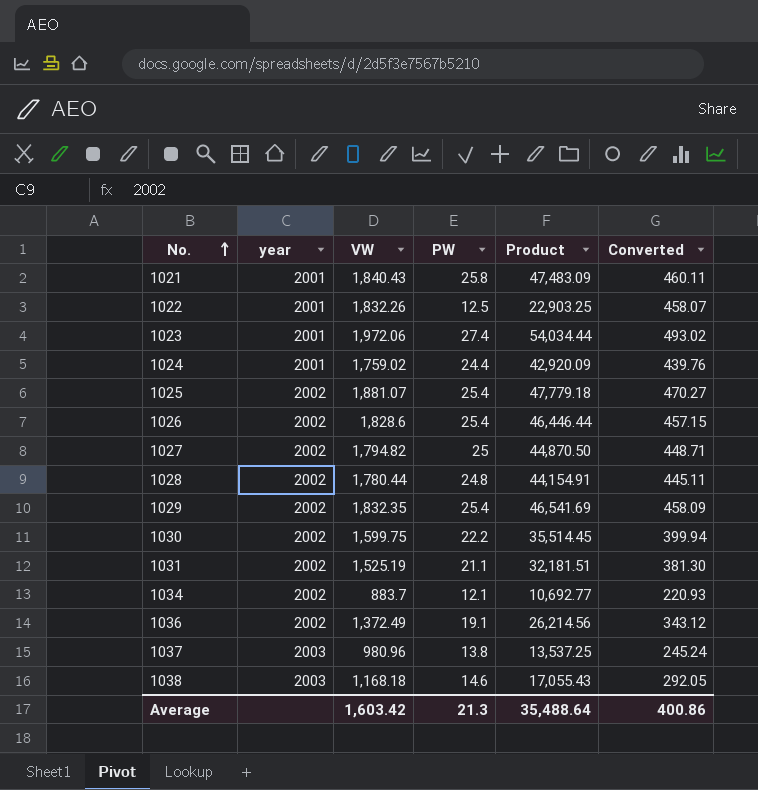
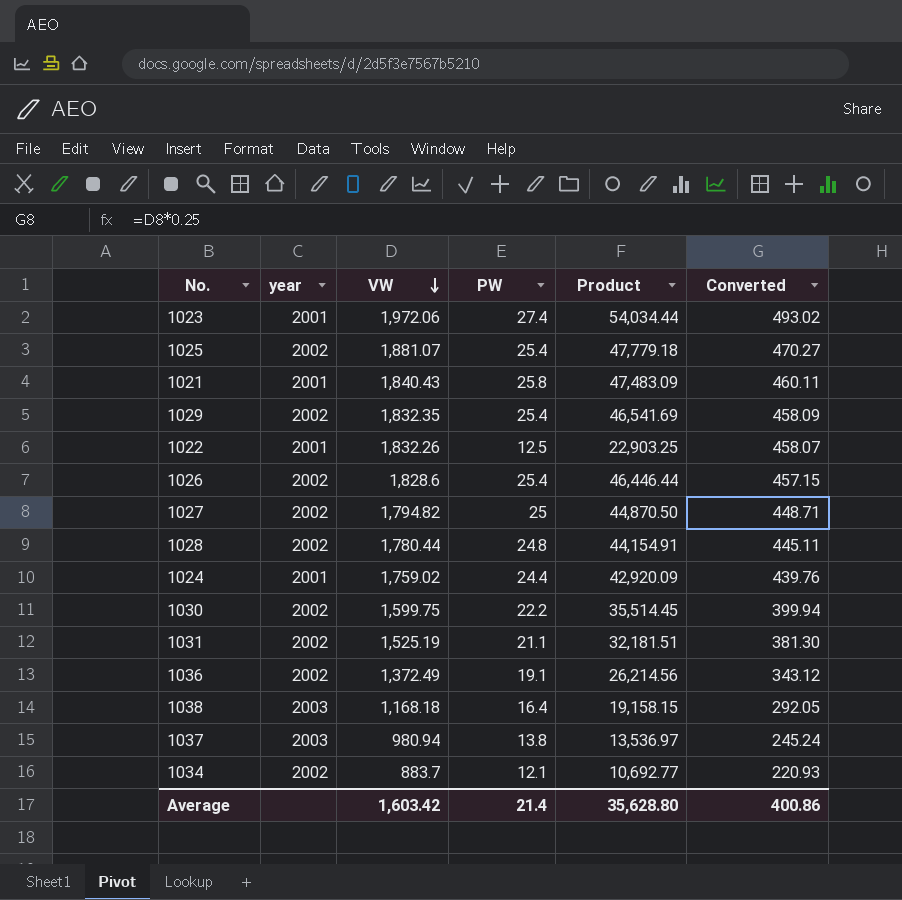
row order: No. ascending -> VW descending
1038 | PW: 14.6 -> 16.4
1038 | Product: 17,055.43 -> 19,158.15
1037 | VW: 980.96 -> 980.94
1037 | Product: 13,537.25 -> 13,536.97
Average | PW: 21.3 -> 21.4
Average | Product: 35,488.64 -> 35,628.80

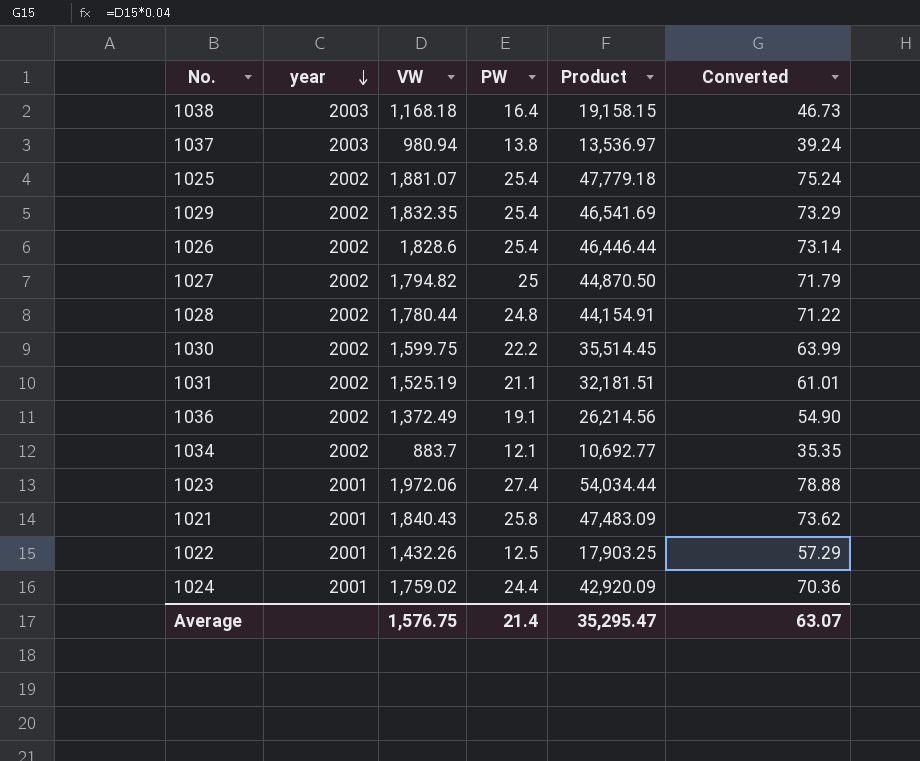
row order: VW descending -> year descending
column Converted | formula: [VW] * 0.25 -> [VW] * 0.04
1022 | VW: 1,832.26 -> 1,432.26
1022 | Product: 22,903.25 -> 17,903.25
Average | VW: 1,603.42 -> 1,576.75
Average | Product: 35,628.80 -> 35,295.47
Average | Converted: 400.86 -> 63.07

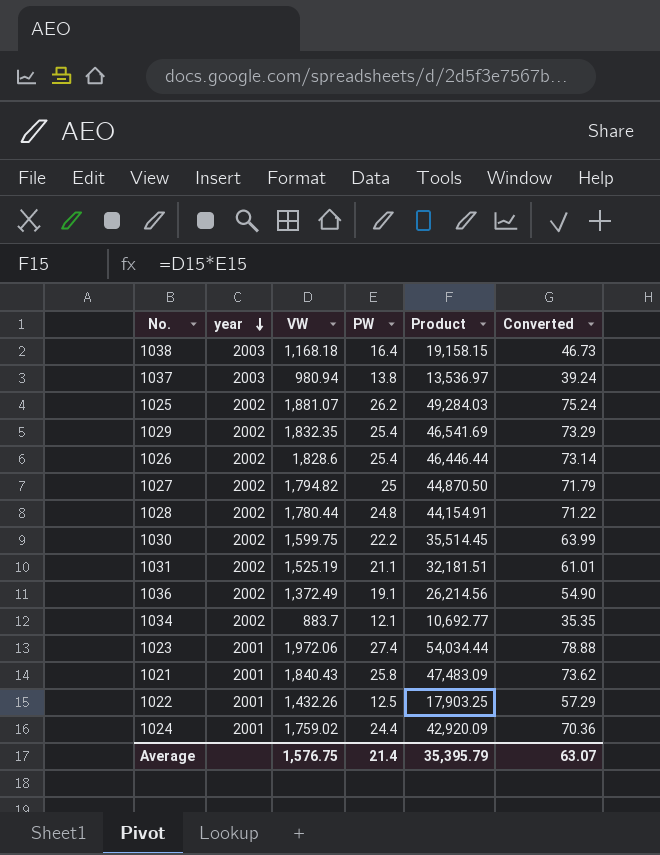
1025 | PW: 25.4 -> 26.2
1025 | Product: 47,779.18 -> 49,284.03
Average | Product: 35,295.47 -> 35,395.79

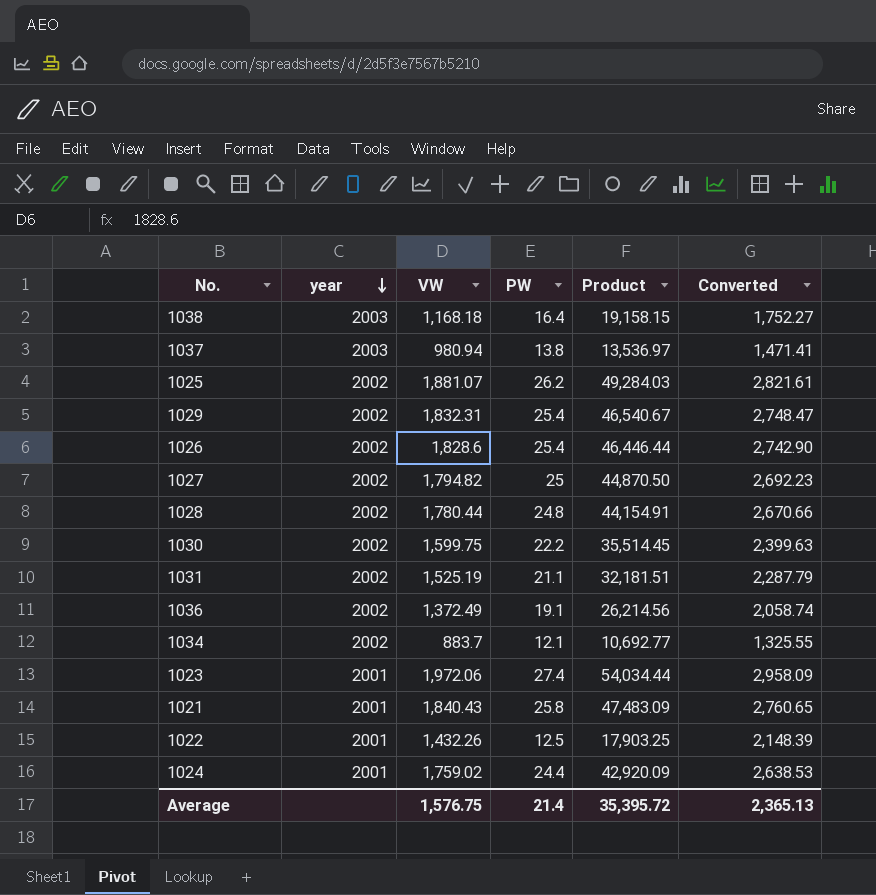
column Converted | formula: [VW] * 0.04 -> [VW] * 1.5
1029 | VW: 1,832.35 -> 1,832.31
1029 | Product: 46,541.69 -> 46,540.67
Average | Product: 35,395.79 -> 35,395.72
Average | Converted: 63.07 -> 2,365.13

